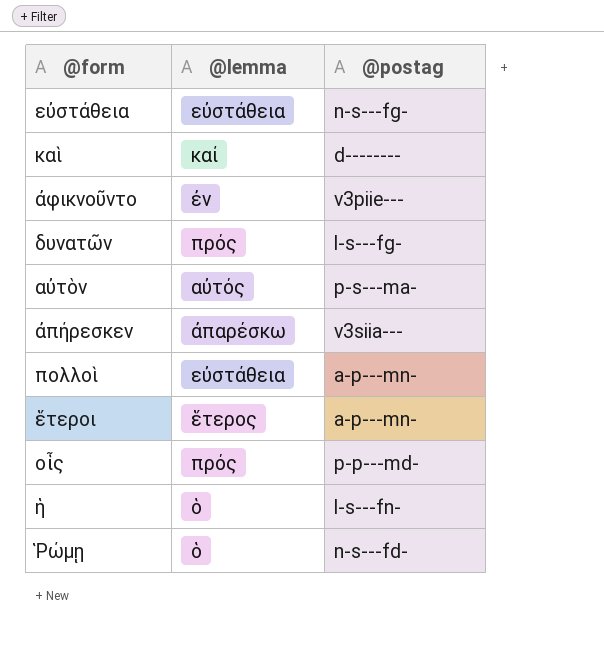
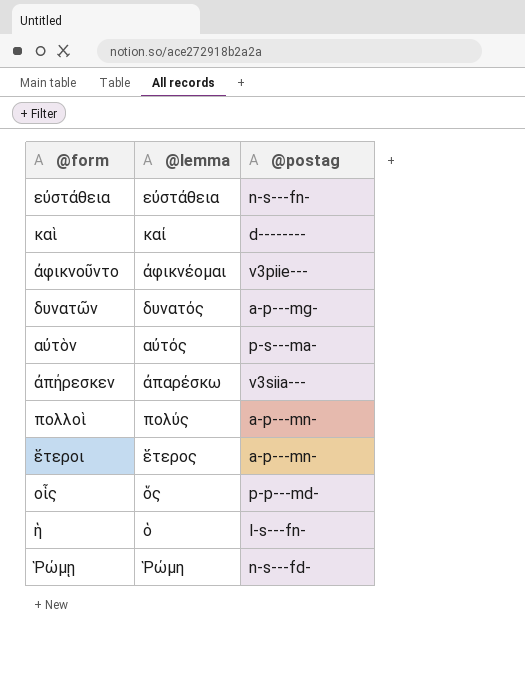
εὐστάθεια | @postag: n-s---fg- -> n-s---fn-
ἀφικνοῦντο | @lemma: ἐν -> ἀφικνέομαι
δυνατῶν | @lemma: πρός -> δυνατός
δυνατῶν | @postag: l-s---fg- -> a-p---mg-
πολλοὶ | @lemma: εὐστάθεια -> πολύς
οἷς | @lemma: πρός -> ὅς
Ῥώμῃ | @lemma: ὁ -> Ῥώμη

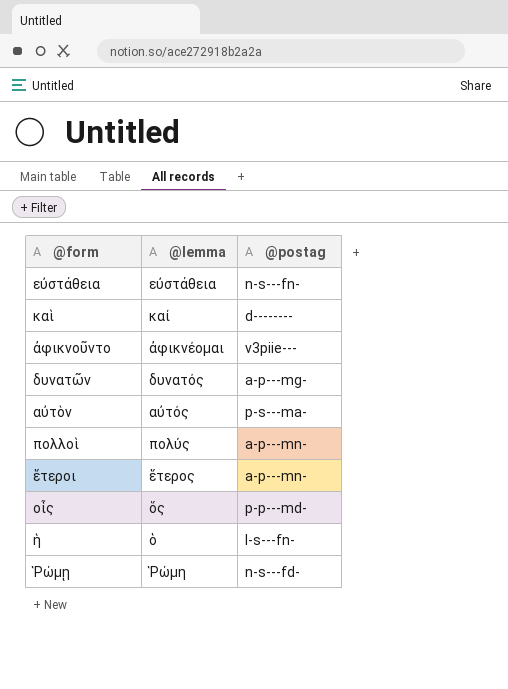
row ἀπήρεσκεν: ἀπαρέσκω | v3siia--- -> none

